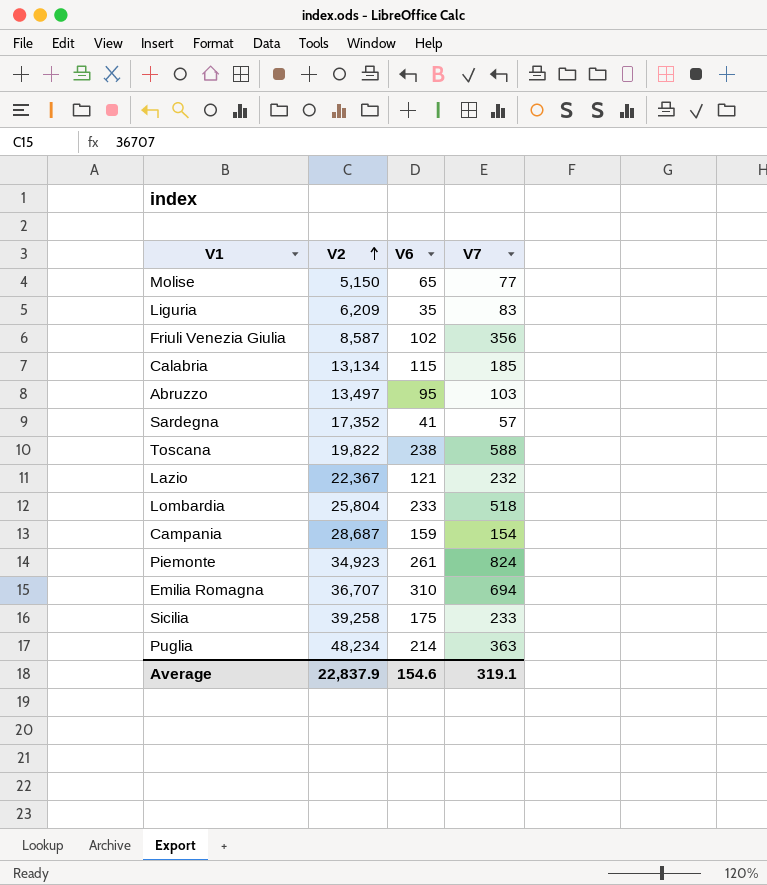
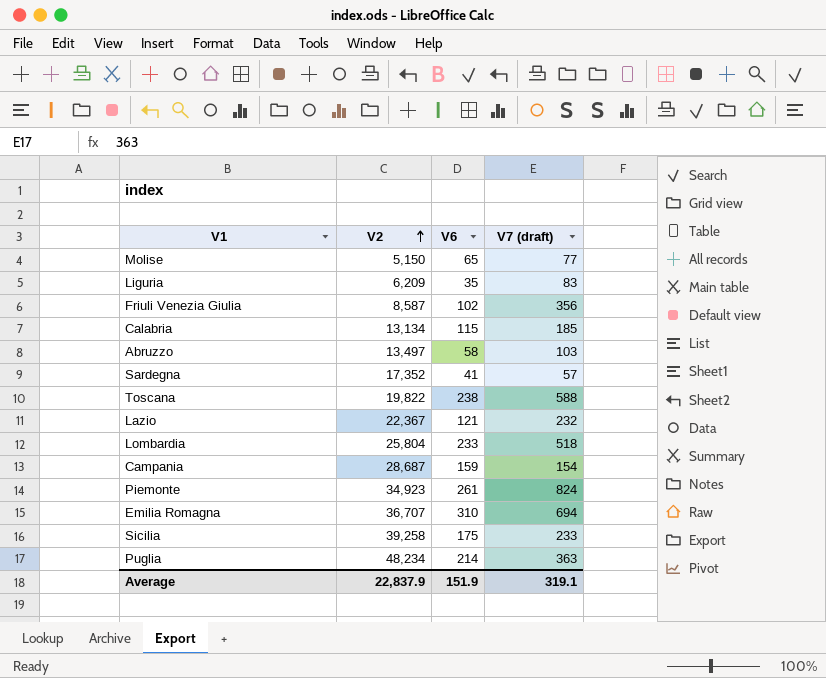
column name: V7 -> V7 (draft)
Abruzzo | V6: 95 -> 58
Average | V6: 154.6 -> 151.9

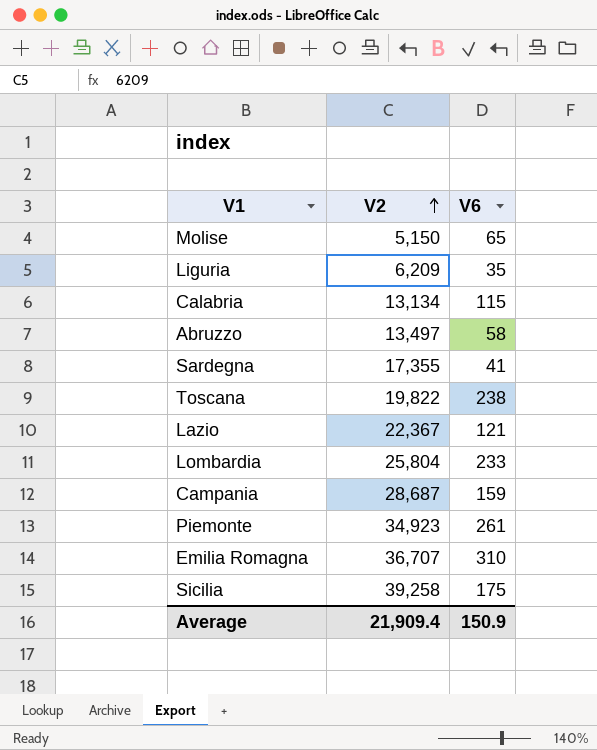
column V7 (draft) | position: 4 -> none
row Friuli Venezia Giulia: 8,587 | 102 | 356 -> none
row Puglia: 48,234 | 214 | 363 -> none
Sardegna | V2: 17,352 -> 17,355
Average | V2: 22,837.9 -> 21,909.4
Average | V6: 151.9 -> 150.9

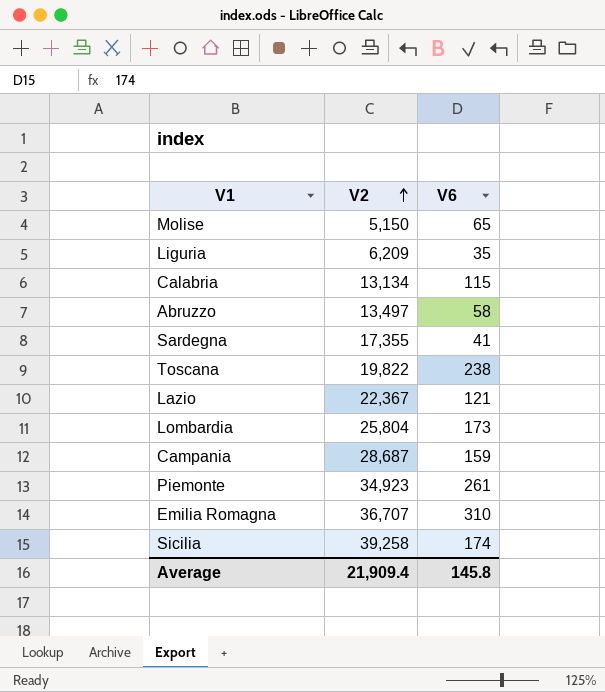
Lombardia | V6: 233 -> 173
Sicilia | V6: 175 -> 174
Average | V6: 150.9 -> 145.8

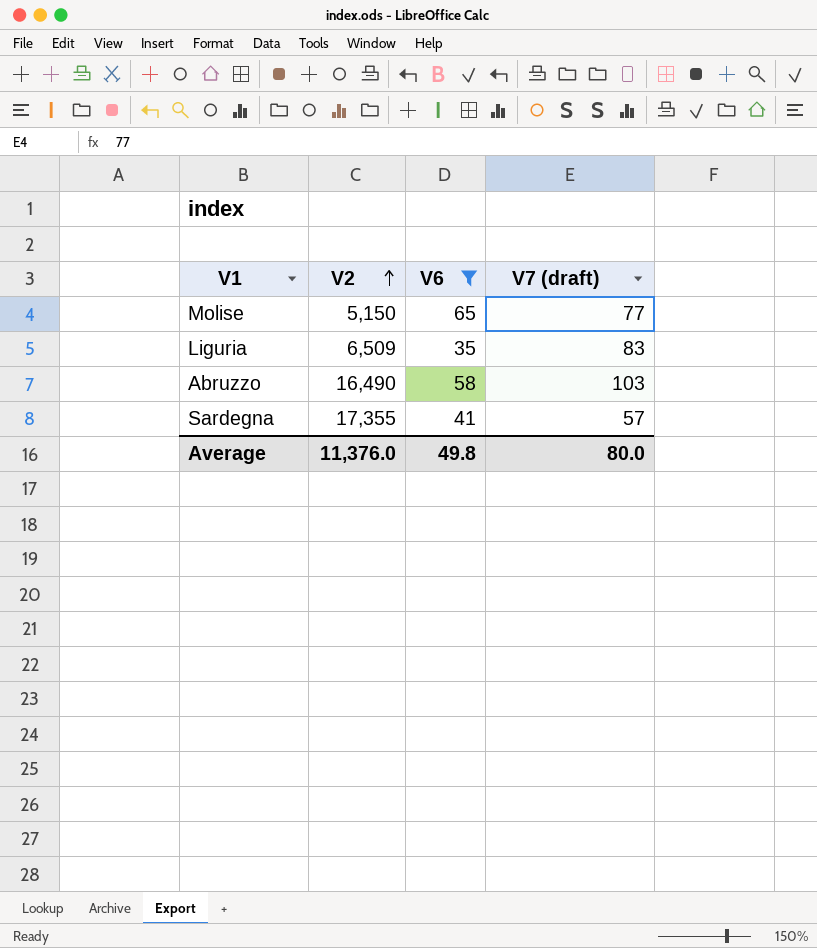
filter: none -> V6 <= 65
column V7 (draft) | position: none -> 4
Liguria | V2: 6,209 -> 6,509
Abruzzo | V2: 13,497 -> 16,490
Average | V2: 21,909.4 -> 11,376.0
Average | V6: 145.8 -> 49.8

